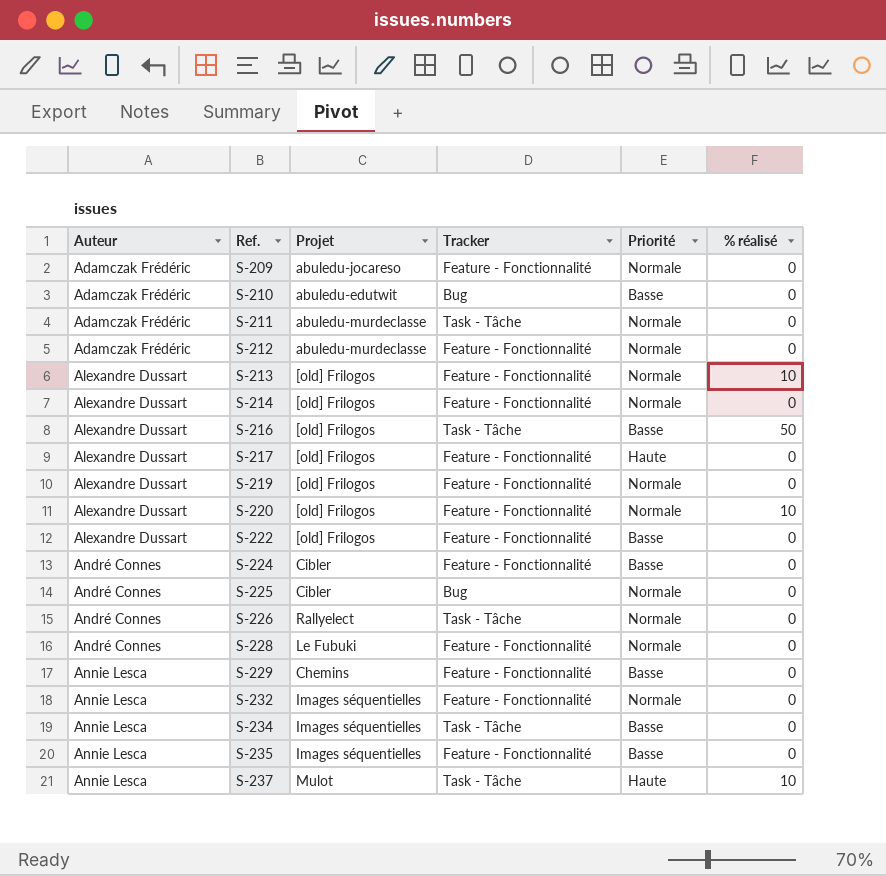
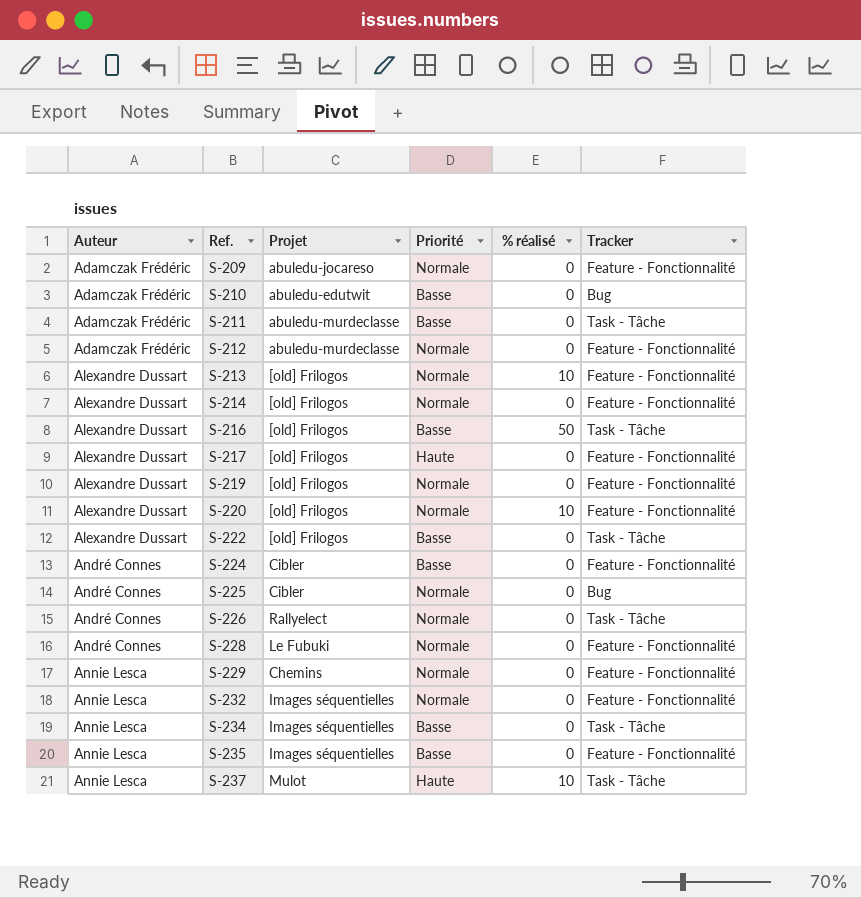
column Tracker | position: 4 -> 6
S-211 | Priorité: Normale -> Basse
S-222 | Tracker: Feature - Fonctionnalité -> Task - Tâche
S-229 | Priorité: Basse -> Normale

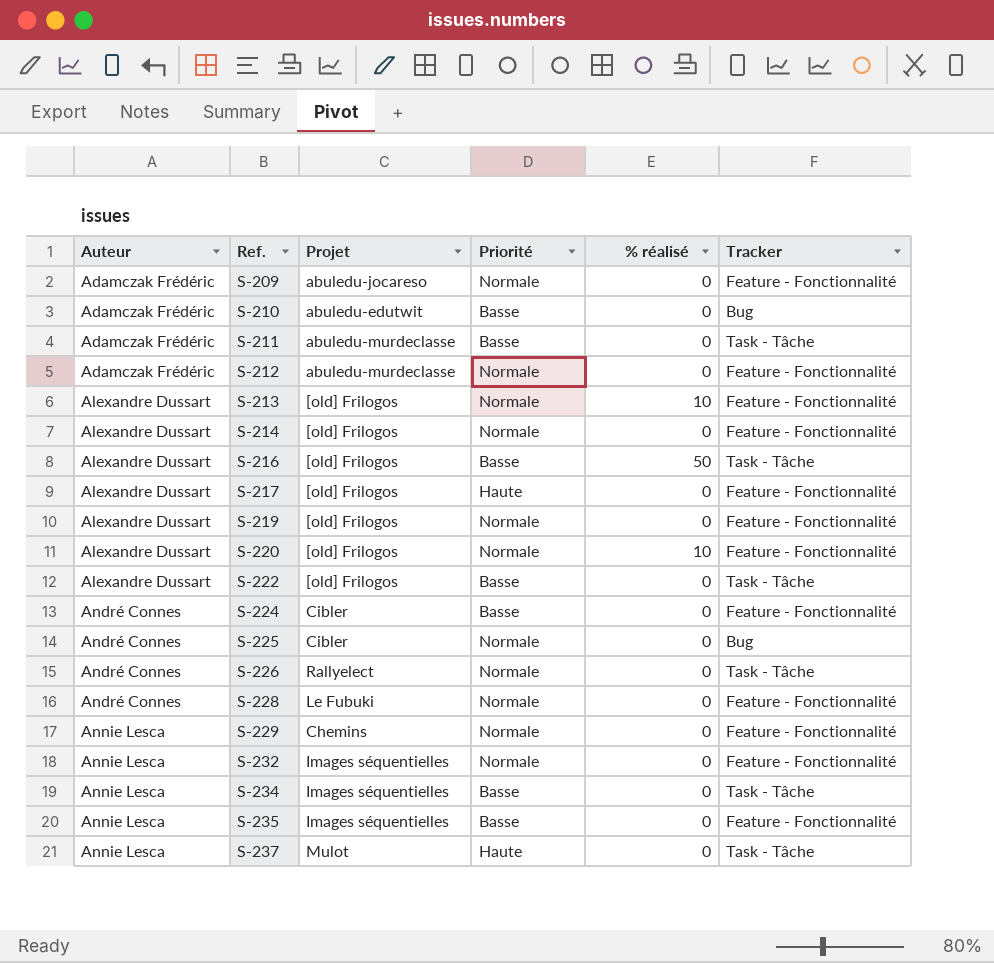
S-237 | % réalisé: 10 -> 0

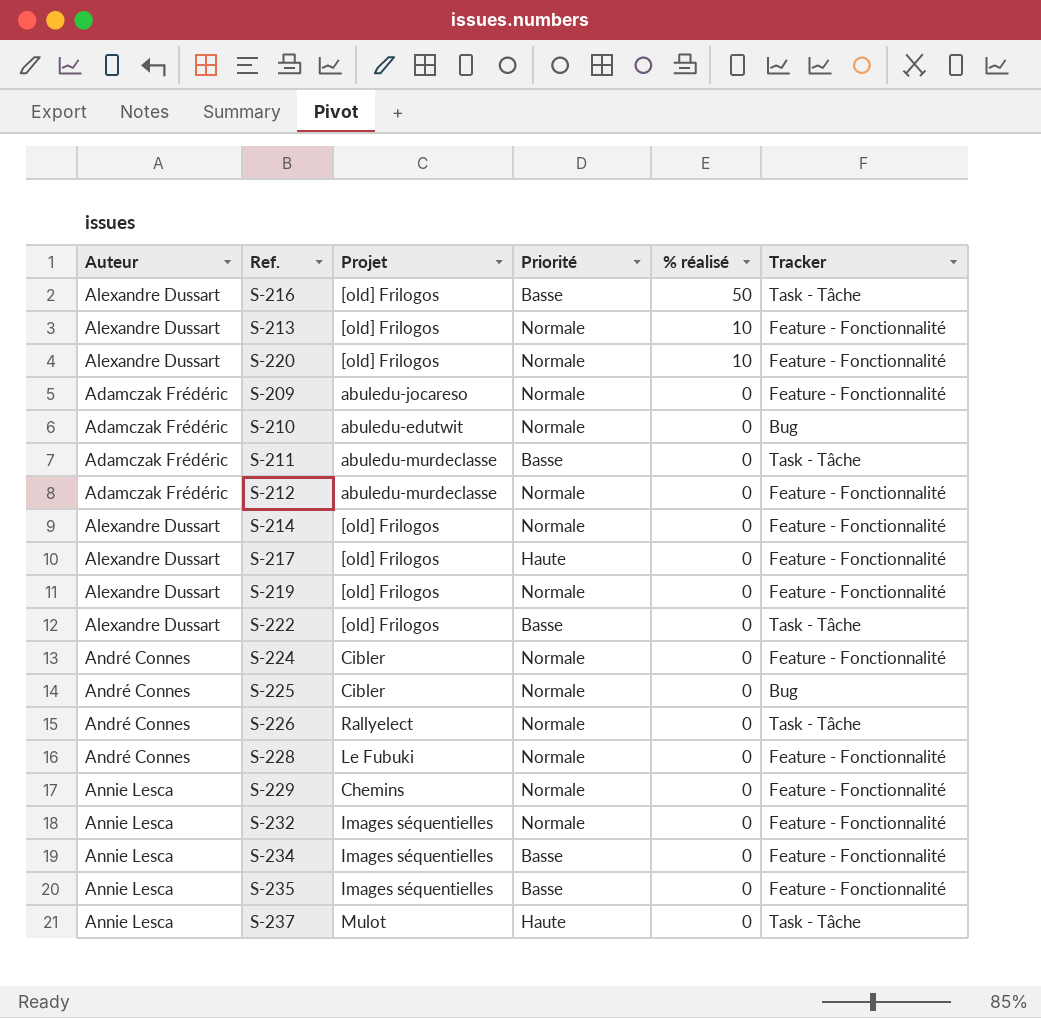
row order: Auteur ascending -> % réalisé descending
S-210 | Priorité: Basse -> Normale
S-224 | Priorité: Basse -> Normale
S-234 | Tracker: Task - Tâche -> Feature - Fonctionnalité

